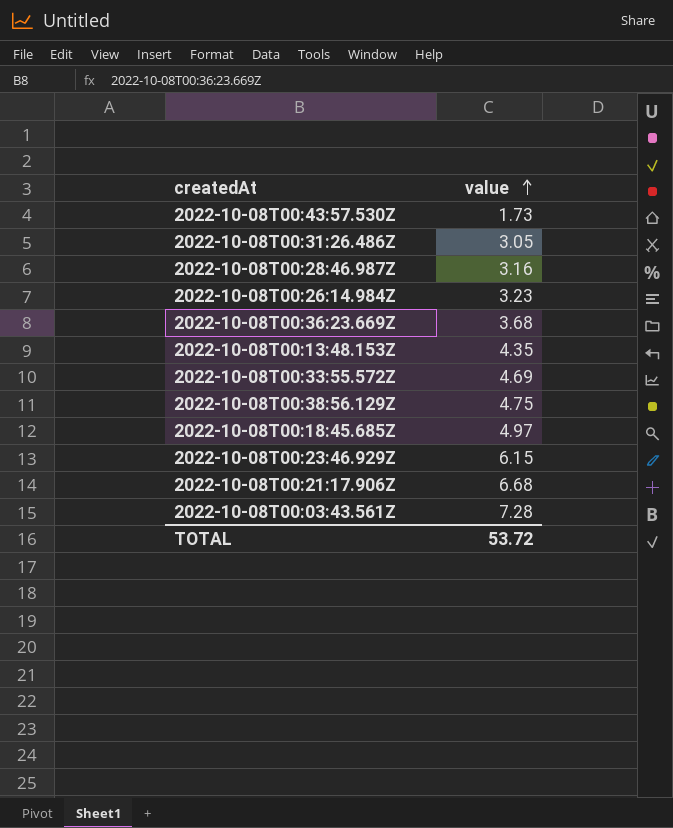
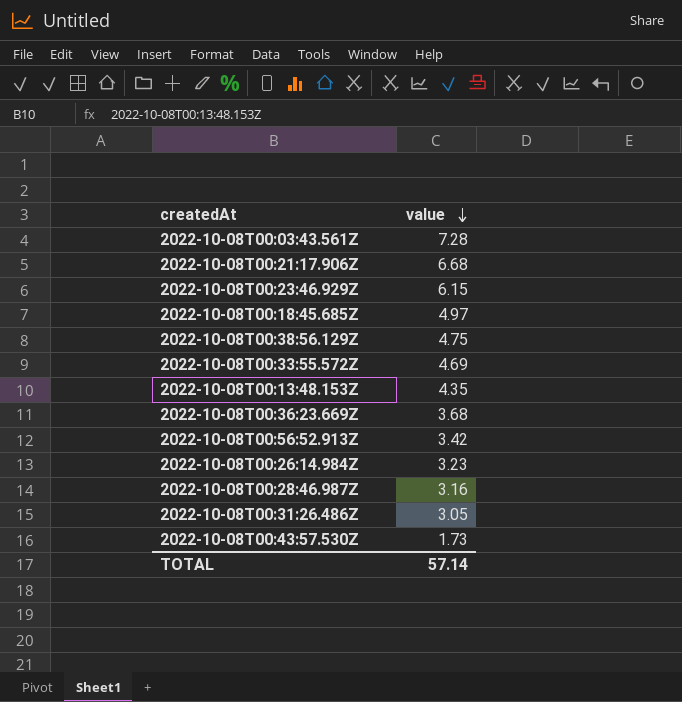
row order: value ascending -> value descending
row 2022-10-08T00:56:52.913Z: none -> 3.42
TOTAL | value: 53.72 -> 57.14

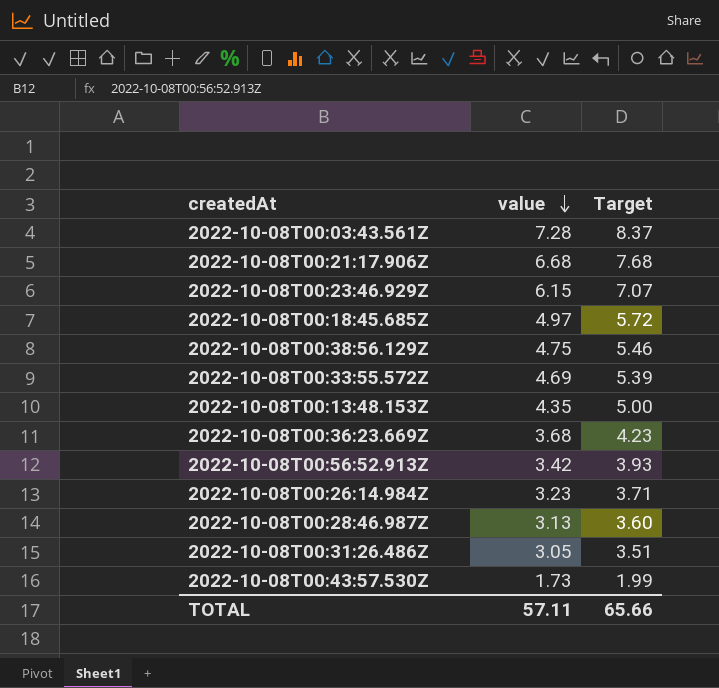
column Target | formula: none -> [value] * 1.15
2022-10-08T00:28:46.987Z | value: 3.16 -> 3.13
TOTAL | value: 57.14 -> 57.11

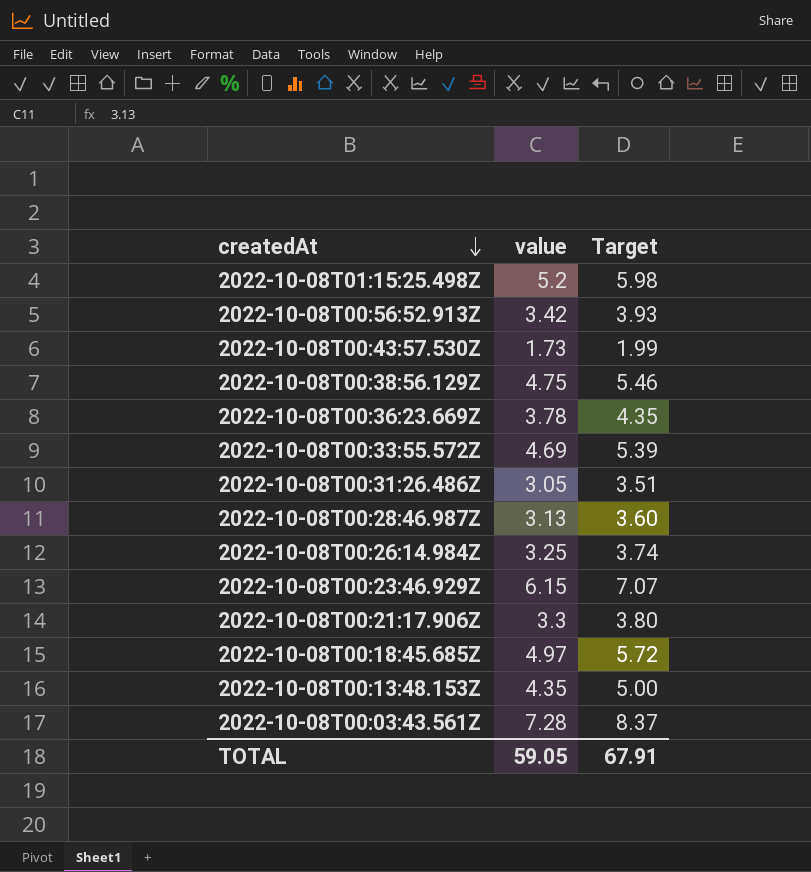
row order: value descending -> createdAt descending
row 2022-10-08T01:15:25.498Z: none -> 5.2 | 5.98
2022-10-08T00:36:23.669Z | value: 3.68 -> 3.78
2022-10-08T00:36:23.669Z | Target: 4.23 -> 4.35
2022-10-08T00:26:14.984Z | value: 3.23 -> 3.25
2022-10-08T00:26:14.984Z | Target: 3.71 -> 3.74
2022-10-08T00:21:17.906Z | value: 6.68 -> 3.3
2022-10-08T00:21:17.906Z | Target: 7.68 -> 3.80
TOTAL | value: 57.11 -> 59.05
TOTAL | Target: 65.66 -> 67.91

